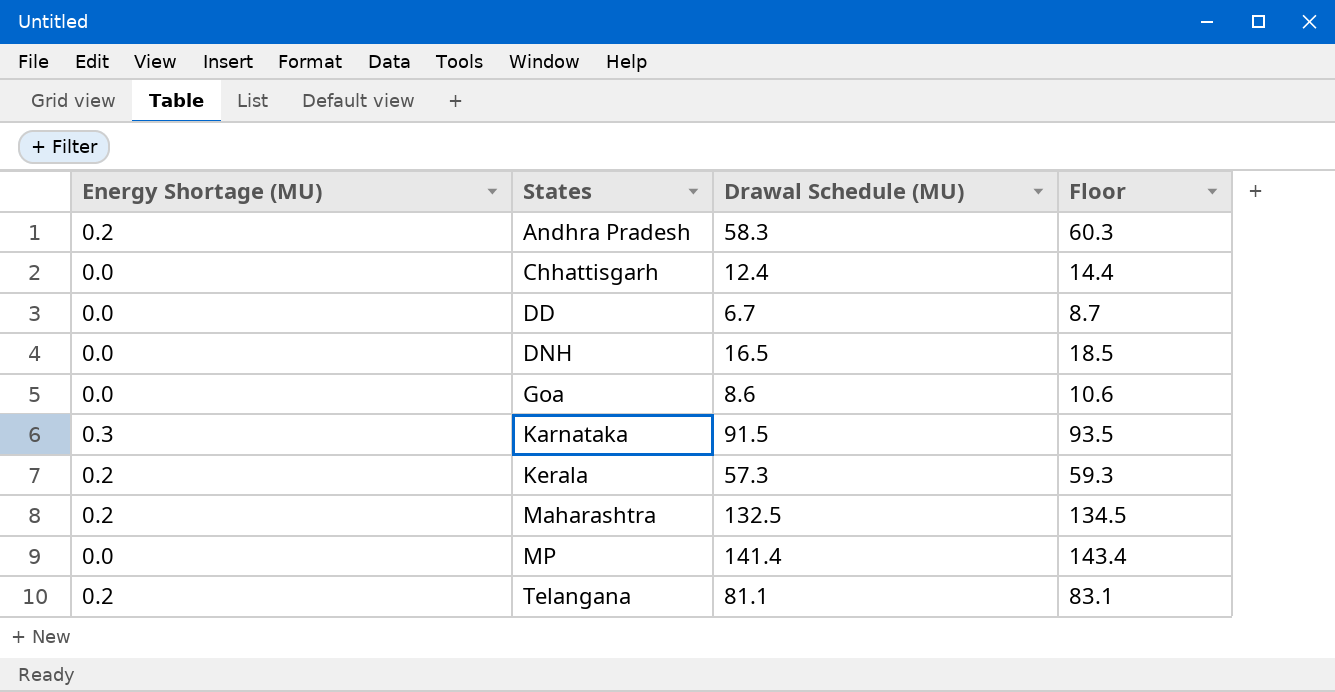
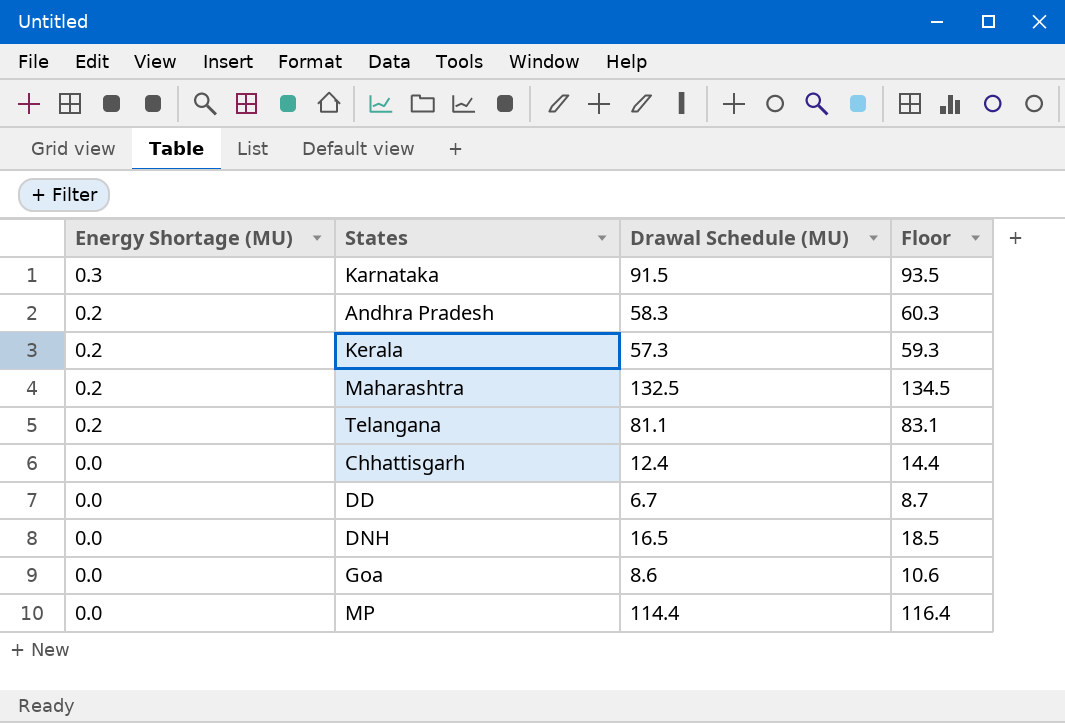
row order: States ascending -> Energy Shortage (MU) descending
MP | Drawal Schedule (MU): 141.4 -> 114.4
MP | Floor: 143.4 -> 116.4

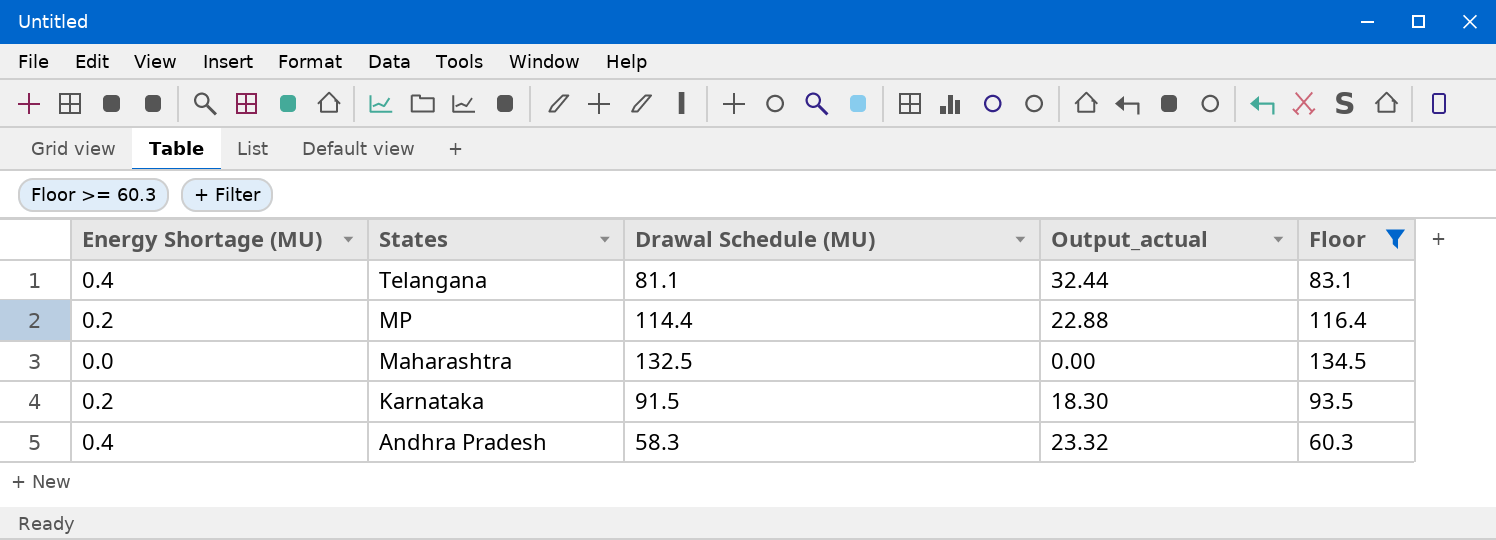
filter: none -> Floor >= 60.3
row order: Energy Shortage (MU) descending -> States descending
column Output_actual | formula: none -> [Energy Shortage (MU)] * [Drawal Schedule (MU)]
Telangana | Energy Shortage (MU): 0.2 -> 0.4
MP | Energy Shortage (MU): 0.0 -> 0.2
Maharashtra | Energy Shortage (MU): 0.2 -> 0.0
Karnataka | Energy Shortage (MU): 0.3 -> 0.2
Andhra Pradesh | Energy Shortage (MU): 0.2 -> 0.4

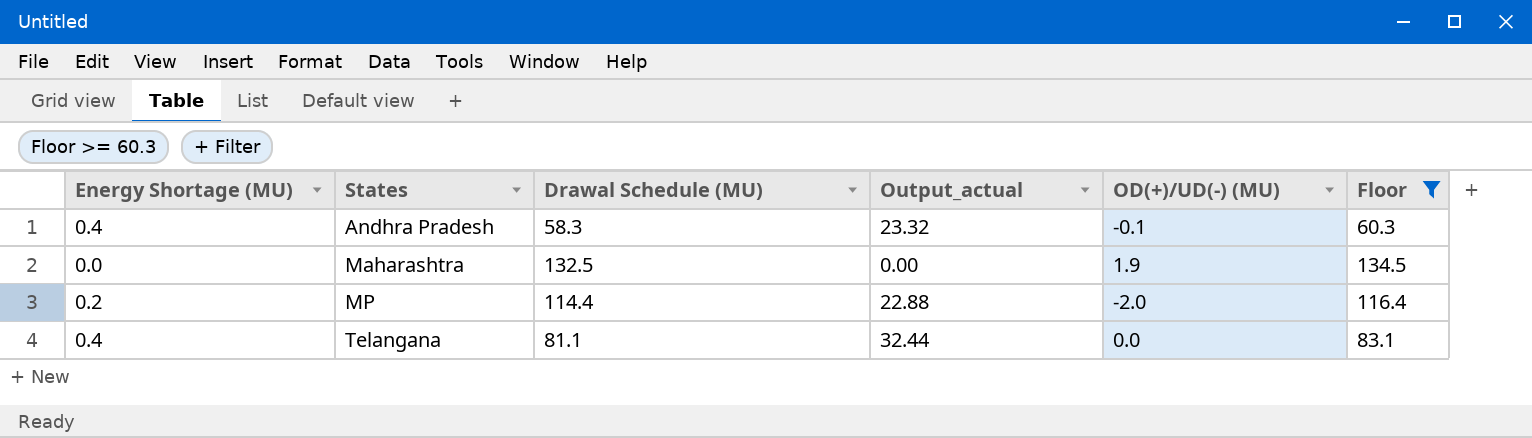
row order: States descending -> States ascending
column OD(+)/UD(-) (MU) | position: none -> 5
row Karnataka: 0.2 | 91.5 | 18.30 | 93.5 -> none

